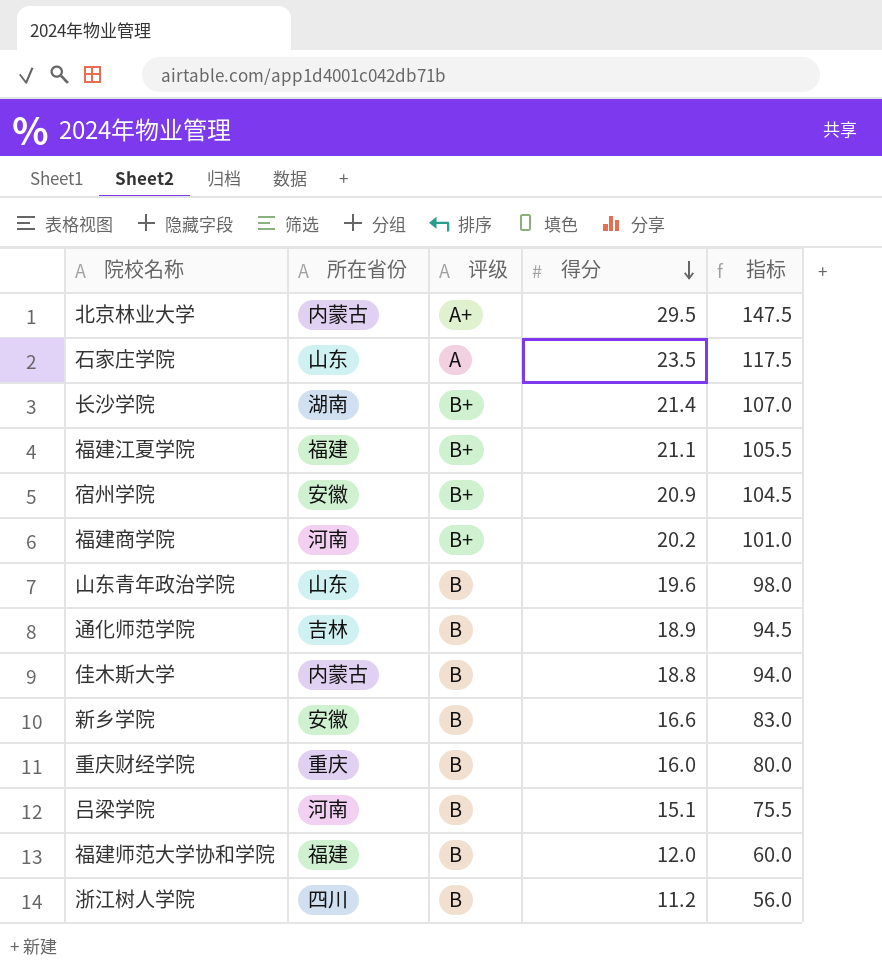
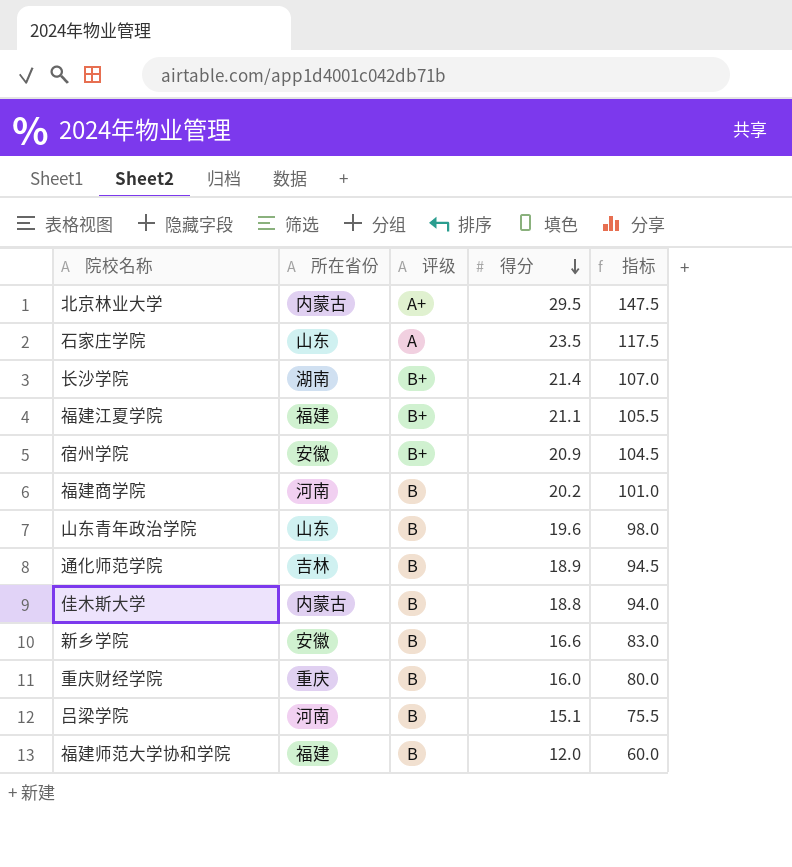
row 浙江树人学院: 四川 | B | 11.2 | 56.0 -> none
福建商学院 | 评级: B+ -> B

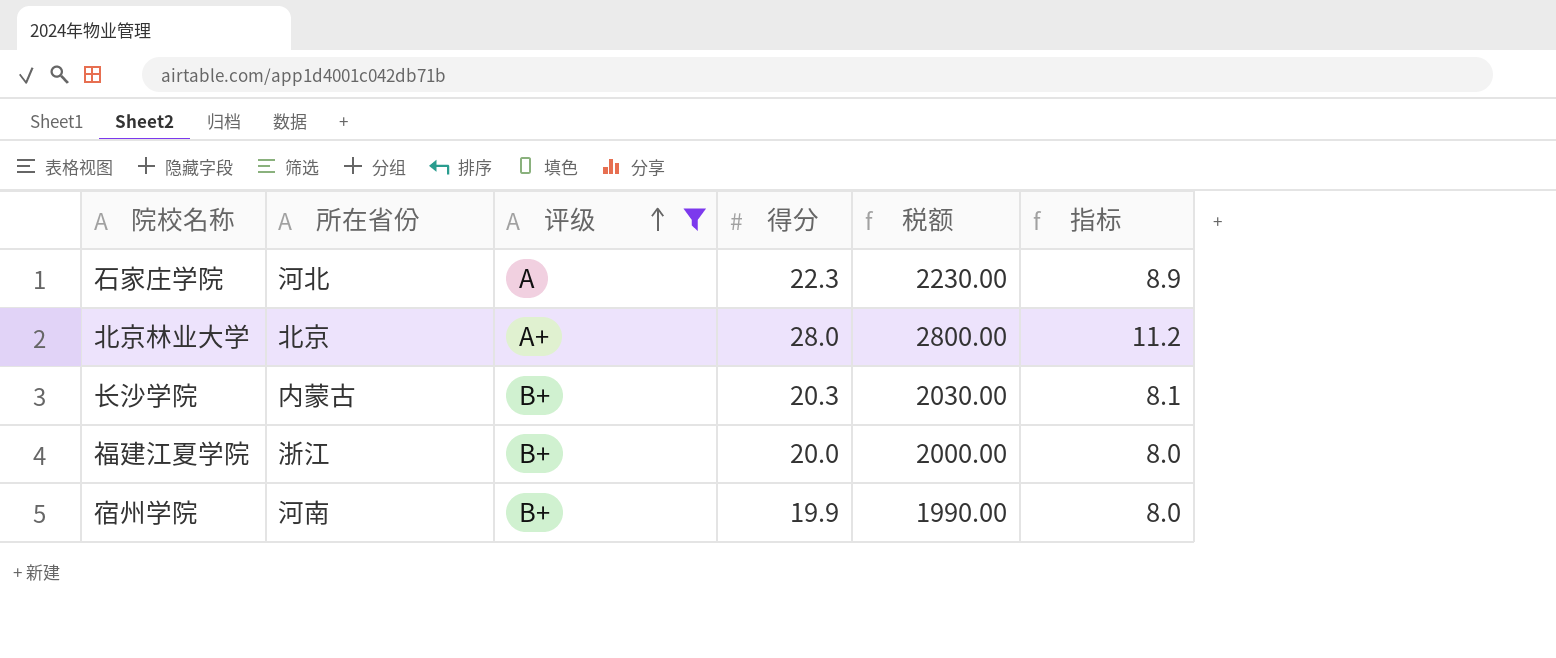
filter: none -> 评级 != B
row order: 得分 descending -> 评级 ascending
column 税额 | formula: none -> [得分] * 100
column 指标 | formula: [得分] * 5 -> [得分] * 0.4
石家庄学院 | 所在省份: 山东 -> 河北
石家庄学院 | 得分: 23.5 -> 22.3
北京林业大学 | 所在省份: 内蒙古 -> 北京
北京林业大学 | 得分: 29.5 -> 28.0
长沙学院 | 所在省份: 湖南 -> 内蒙古
长沙学院 | 得分: 21.4 -> 20.3
福建江夏学院 | 所在省份: 福建 -> 浙江
福建江夏学院 | 得分: 21.1 -> 20.0
宿州学院 | 所在省份: 安徽 -> 河南
宿州学院 | 得分: 20.9 -> 19.9

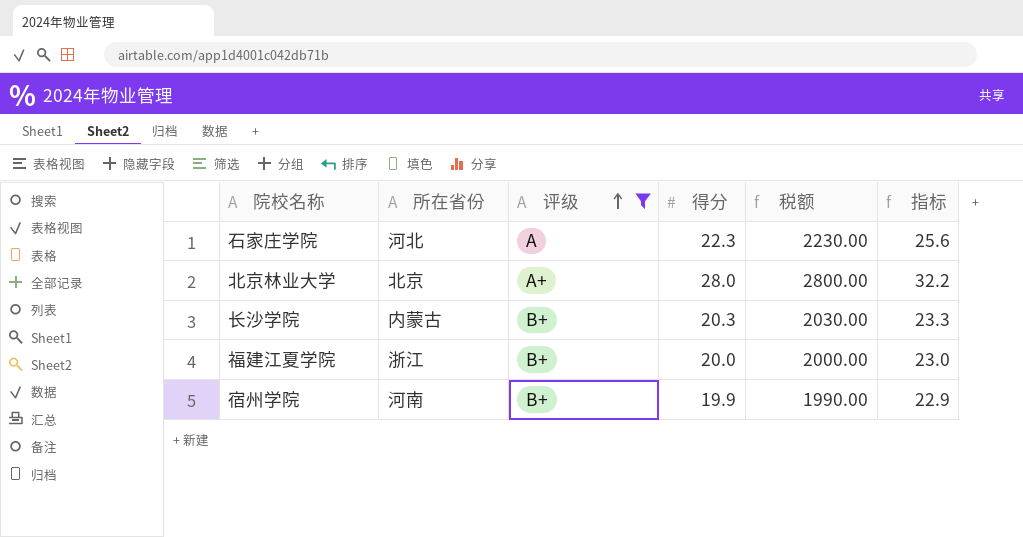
column 指标 | formula: [得分] * 0.4 -> [得分] * 1.15

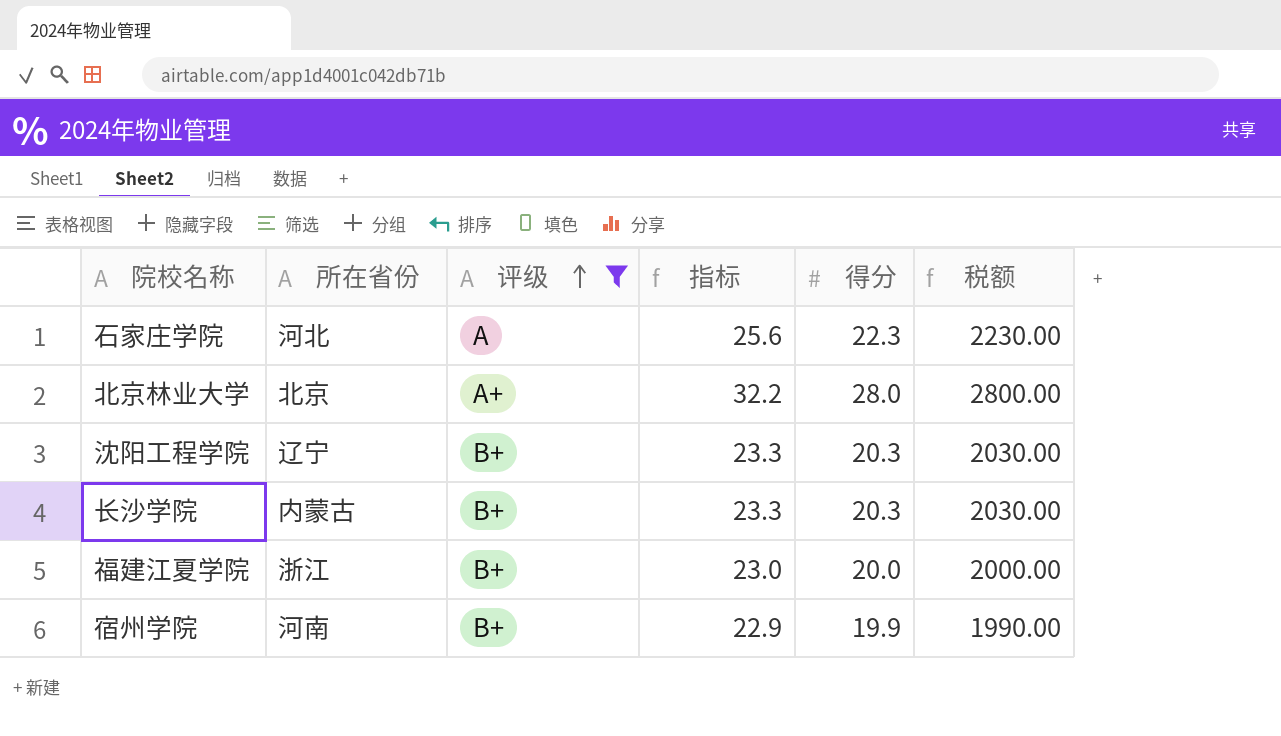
column 指标 | position: 6 -> 4
row 沈阳工程学院: none -> 辽宁 | B+ | 23.3 | 20.3 | 2030.00

